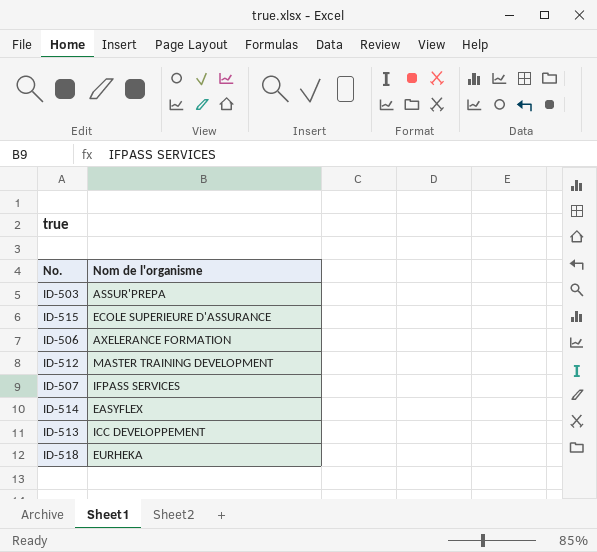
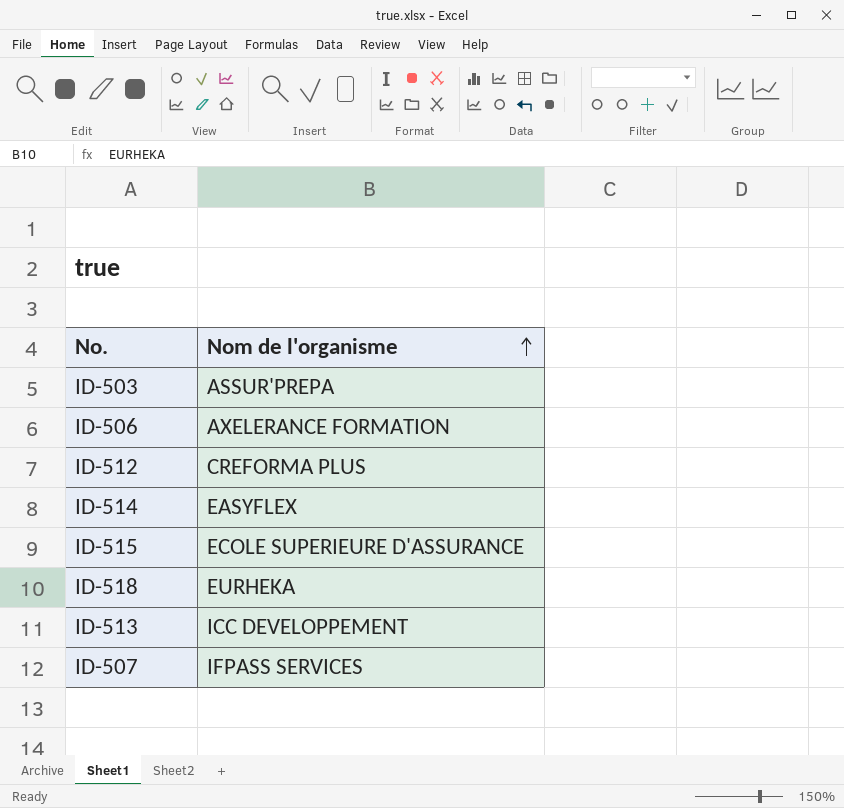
row order: none -> Nom de l'organisme ascending
ID-512 | Nom de l'organisme: MASTER TRAINING DEVELOPMENT -> CREFORMA PLUS

